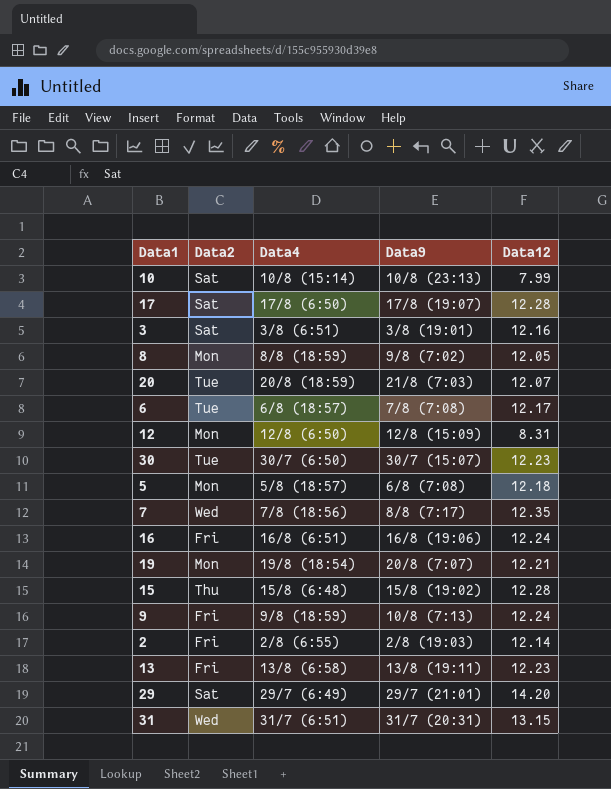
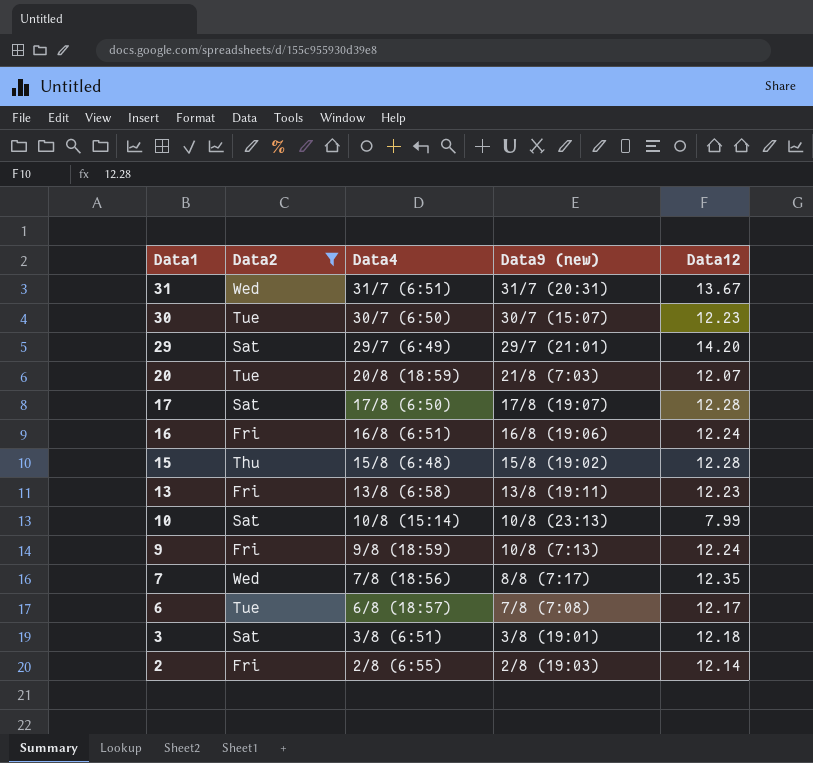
filter: none -> Data2 != Mon
row order: none -> Data1 descending
column name: Data9 -> Data9 (new)
31 | Data12: 13.15 -> 13.67
3 | Data12: 12.16 -> 12.18

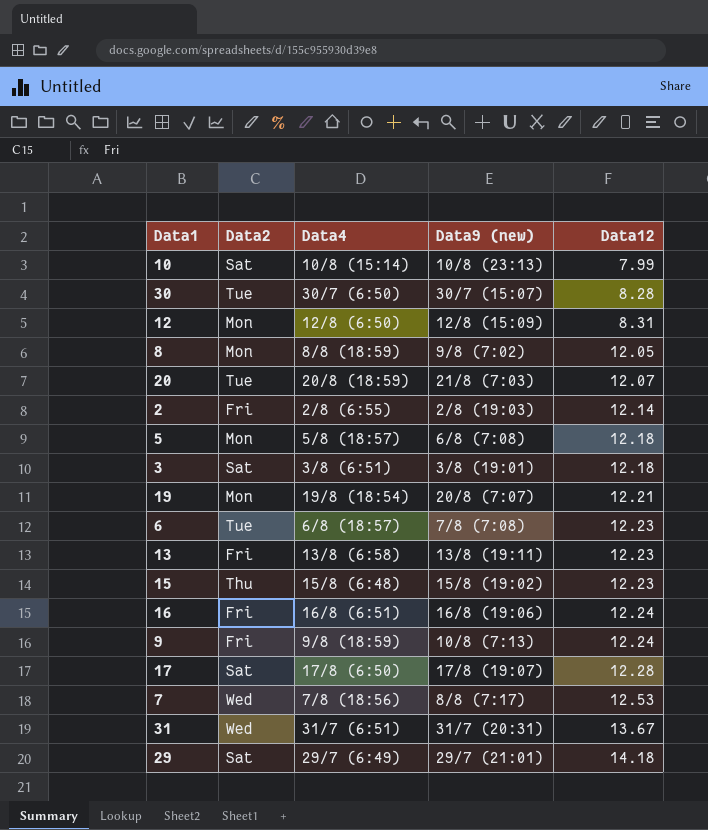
filter: Data2 != Mon -> none
row order: Data1 descending -> Data12 ascending
30 | Data12: 12.23 -> 8.28
6 | Data12: 12.17 -> 12.23
15 | Data12: 12.28 -> 12.23
7 | Data12: 12.35 -> 12.53
29 | Data12: 14.20 -> 14.18

